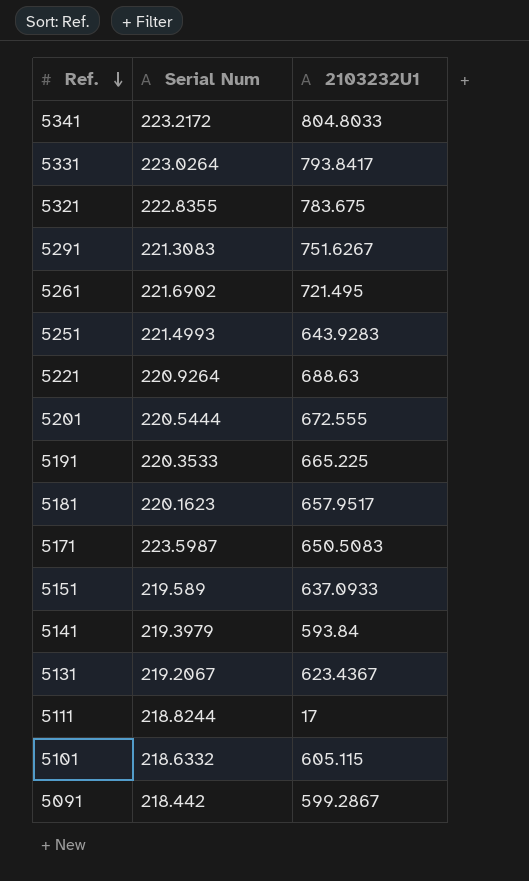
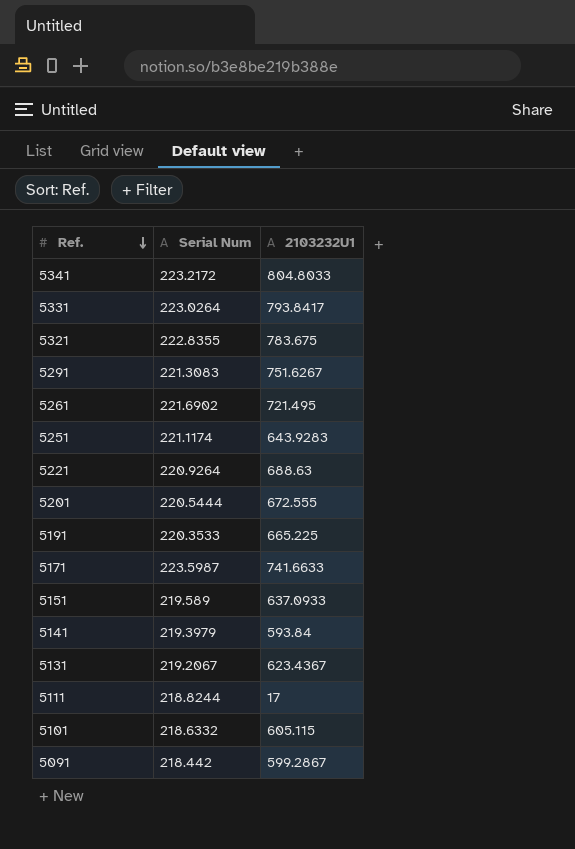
row 5181: 220.1623 | 657.9517 -> none
5251 | Serial Num: 221.4993 -> 221.1174
5171 | 2103232U1: 650.5083 -> 741.6633

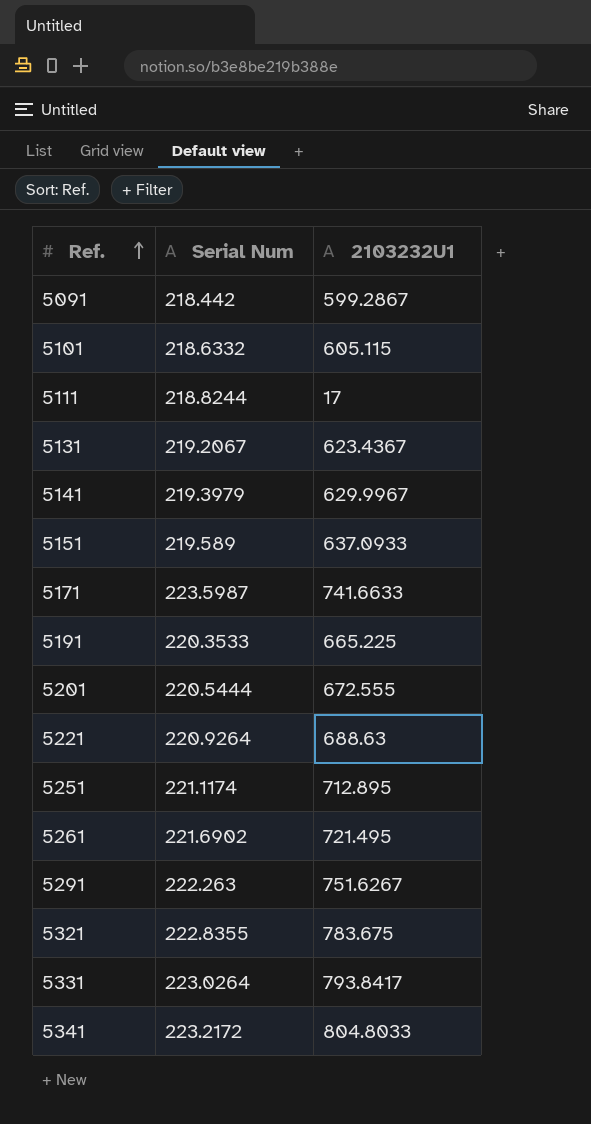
row order: Ref. descending -> Ref. ascending
5141 | 2103232U1: 593.84 -> 629.9967
5251 | 2103232U1: 643.9283 -> 712.895
5291 | Serial Num: 221.3083 -> 222.263

